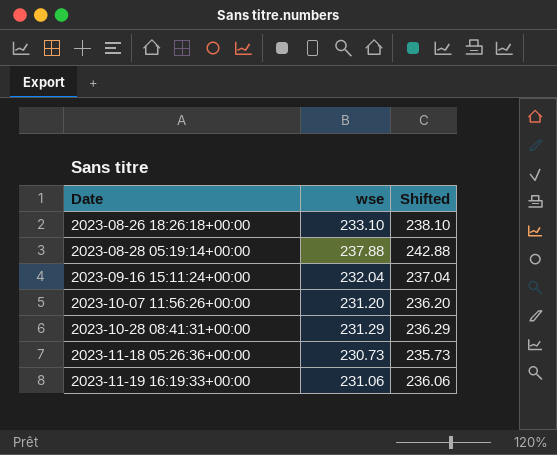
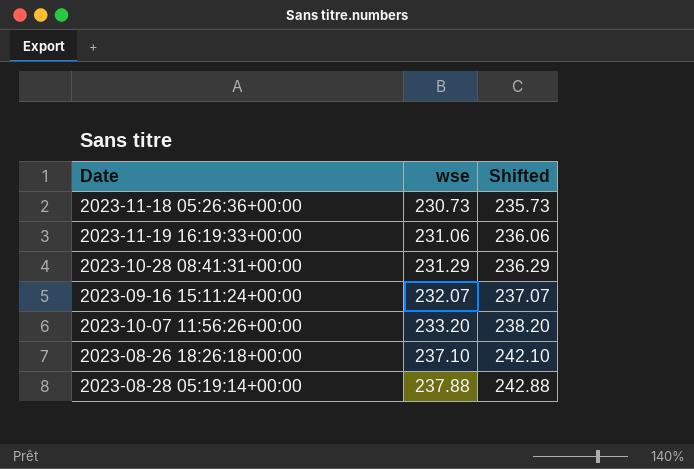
row order: Date ascending -> wse ascending
2023-09-16 15:11:24+00:00 | wse: 232.04 -> 232.07
2023-09-16 15:11:24+00:00 | Shifted: 237.04 -> 237.07
2023-10-07 11:56:26+00:00 | wse: 231.20 -> 233.20
2023-10-07 11:56:26+00:00 | Shifted: 236.20 -> 238.20
2023-08-26 18:26:18+00:00 | wse: 233.10 -> 237.10
2023-08-26 18:26:18+00:00 | Shifted: 238.10 -> 242.10

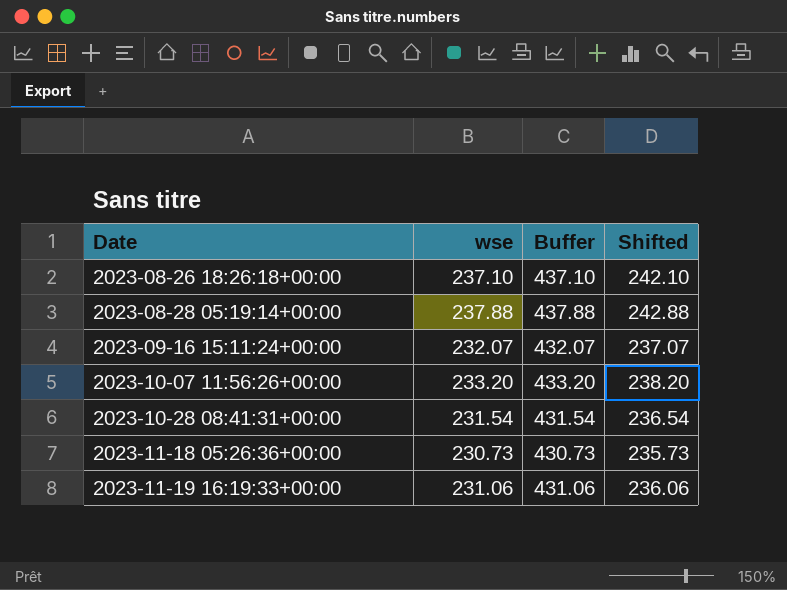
row order: wse ascending -> Date ascending
column Buffer | formula: none -> [wse] + 200
2023-10-28 08:41:31+00:00 | wse: 231.29 -> 231.54
2023-10-28 08:41:31+00:00 | Shifted: 236.29 -> 236.54

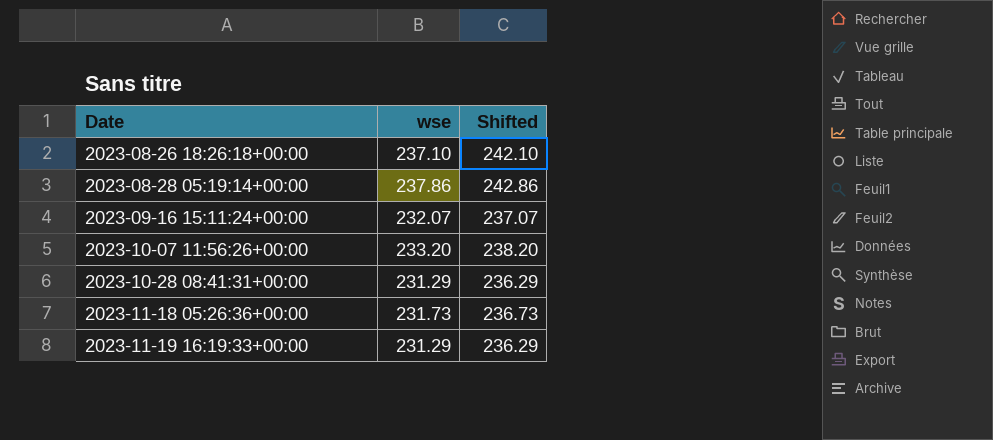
column Buffer | formula: [wse] + 200 -> none
2023-08-28 05:19:14+00:00 | wse: 237.88 -> 237.86
2023-08-28 05:19:14+00:00 | Shifted: 242.88 -> 242.86
2023-10-28 08:41:31+00:00 | wse: 231.54 -> 231.29
2023-10-28 08:41:31+00:00 | Shifted: 236.54 -> 236.29
2023-11-18 05:26:36+00:00 | wse: 230.73 -> 231.73
2023-11-18 05:26:36+00:00 | Shifted: 235.73 -> 236.73
2023-11-19 16:19:33+00:00 | wse: 231.06 -> 231.29
2023-11-19 16:19:33+00:00 | Shifted: 236.06 -> 236.29

